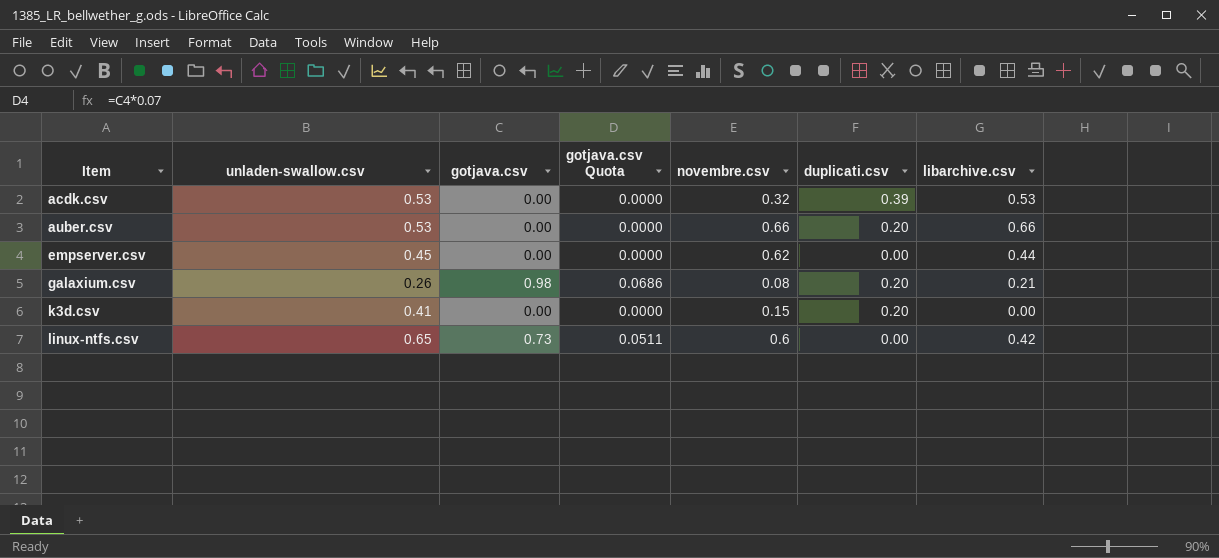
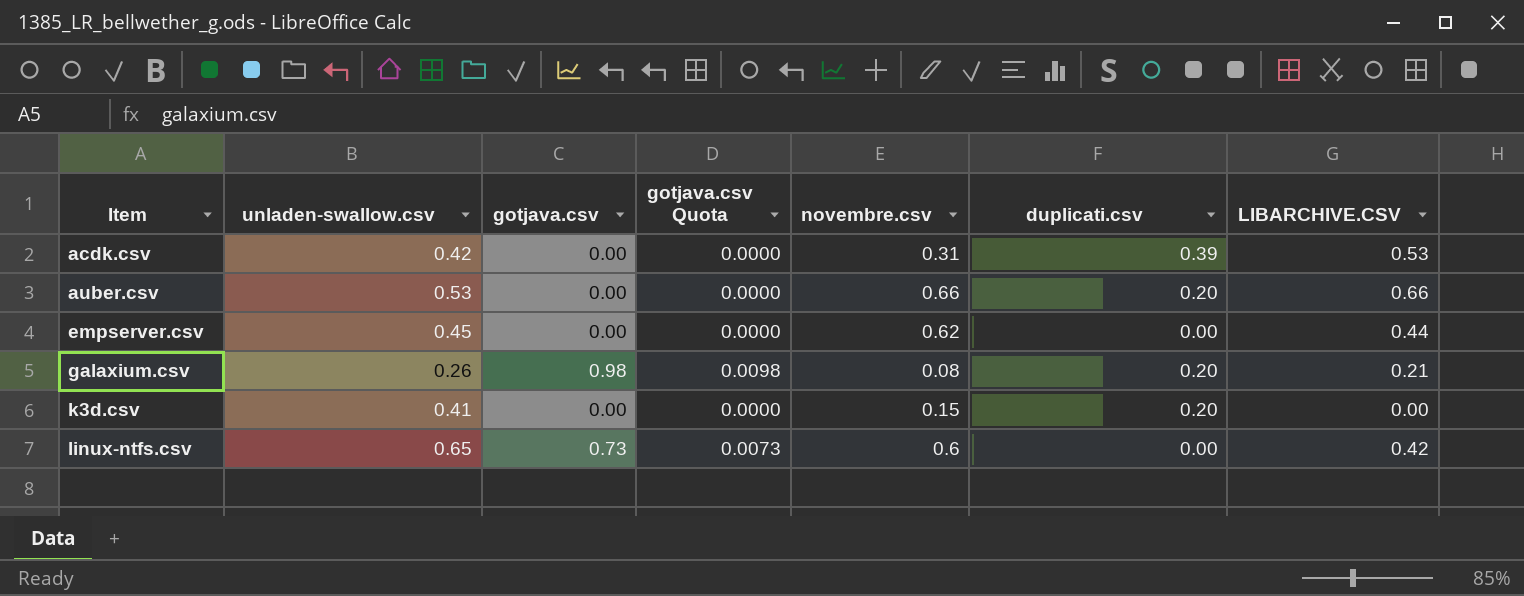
column gotjava.csv Quota | formula: [gotjava.csv] * 0.07 -> [gotjava.csv] * 0.01
column name: libarchive.csv -> LIBARCHIVE.CSV
acdk.csv | unladen-swallow.csv: 0.53 -> 0.42
acdk.csv | novembre.csv: 0.32 -> 0.31

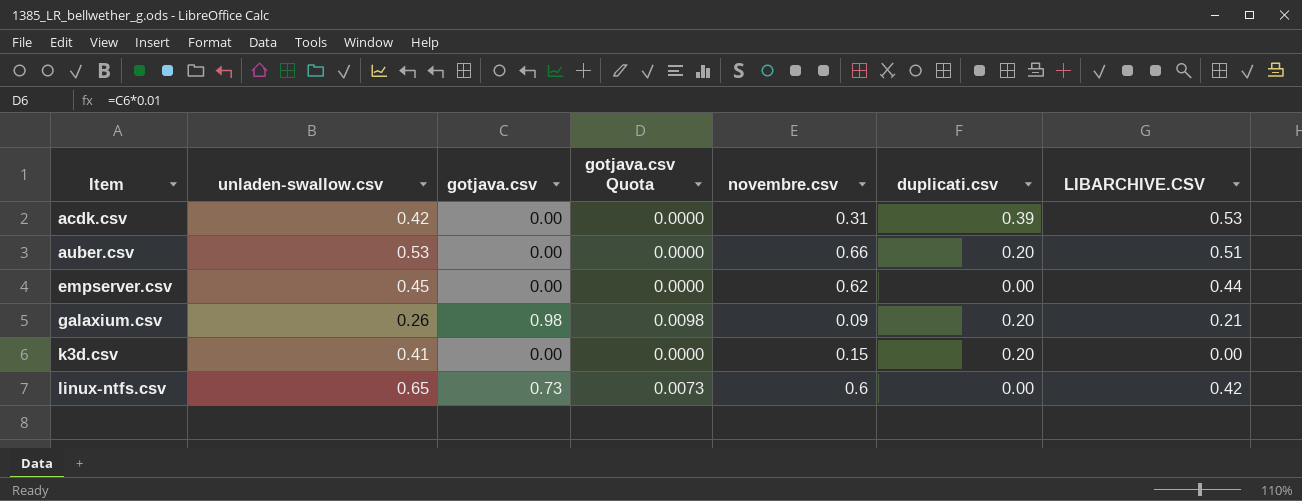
auber.csv | LIBARCHIVE.CSV: 0.66 -> 0.51
galaxium.csv | novembre.csv: 0.08 -> 0.09

